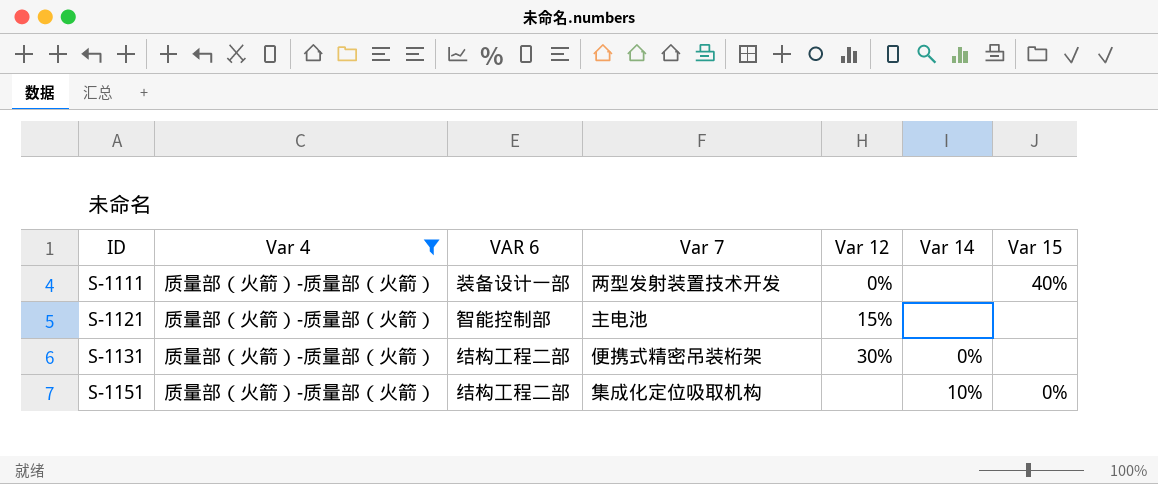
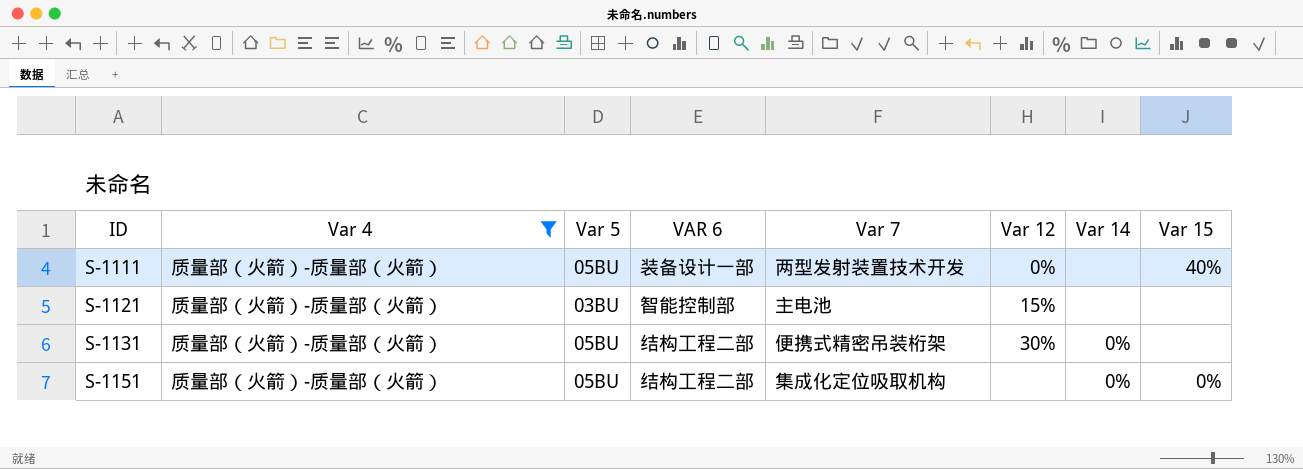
column Var 5 | position: none -> 3
S-1151 | Var 14: 10% -> 0%

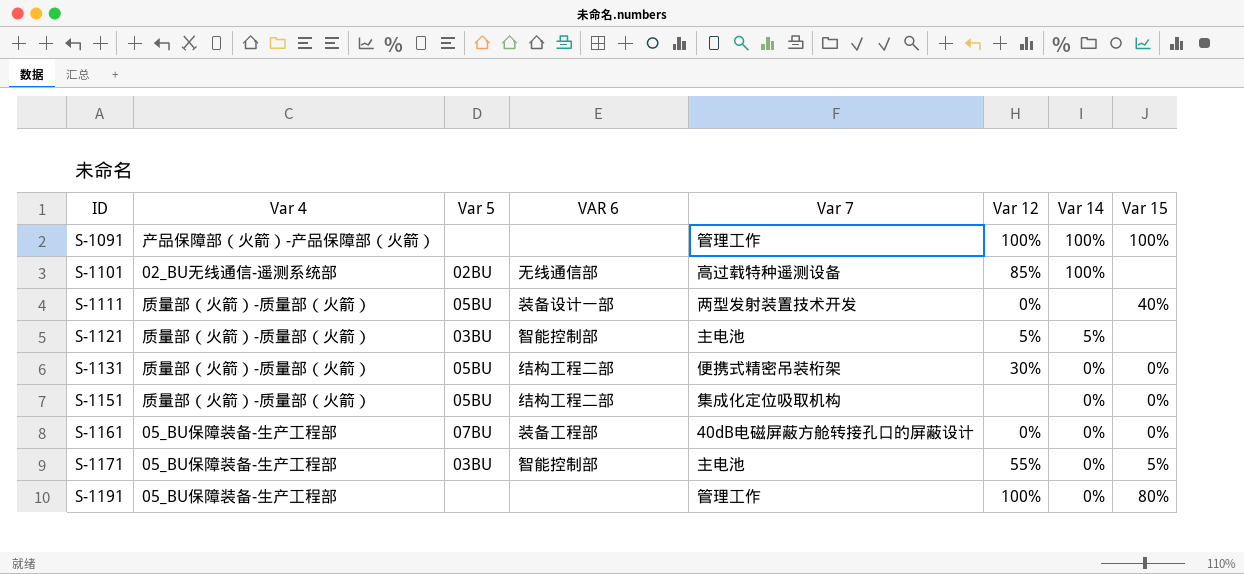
filter: Var 4 = 质量部（火箭）-质量部（火箭） -> none
S-1121 | Var 12: 15% -> 5%
S-1121 | Var 14: none -> 5%
S-1131 | Var 15: none -> 0%

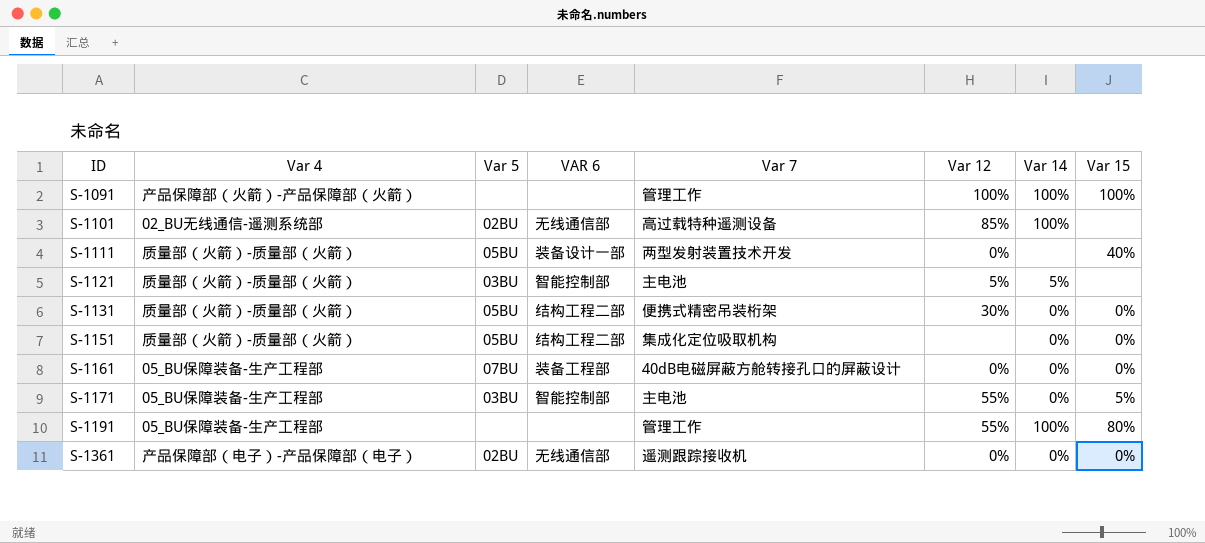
S-1191 | Var 12: 100% -> 55%
S-1191 | Var 14: 0% -> 100%
row S-1361: none -> 产品保障部（电子）-产品保障部（电子） | 02BU | 无线通信部 | 遥测跟踪接收机 | 0% | 0% | 0%

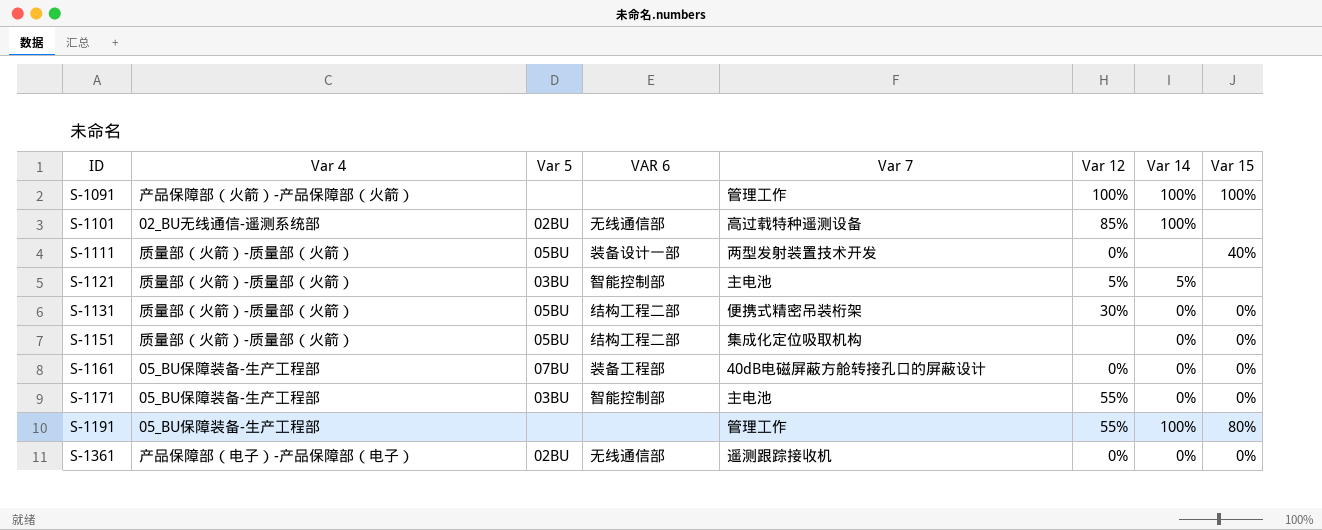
S-1171 | Var 15: 5% -> 0%

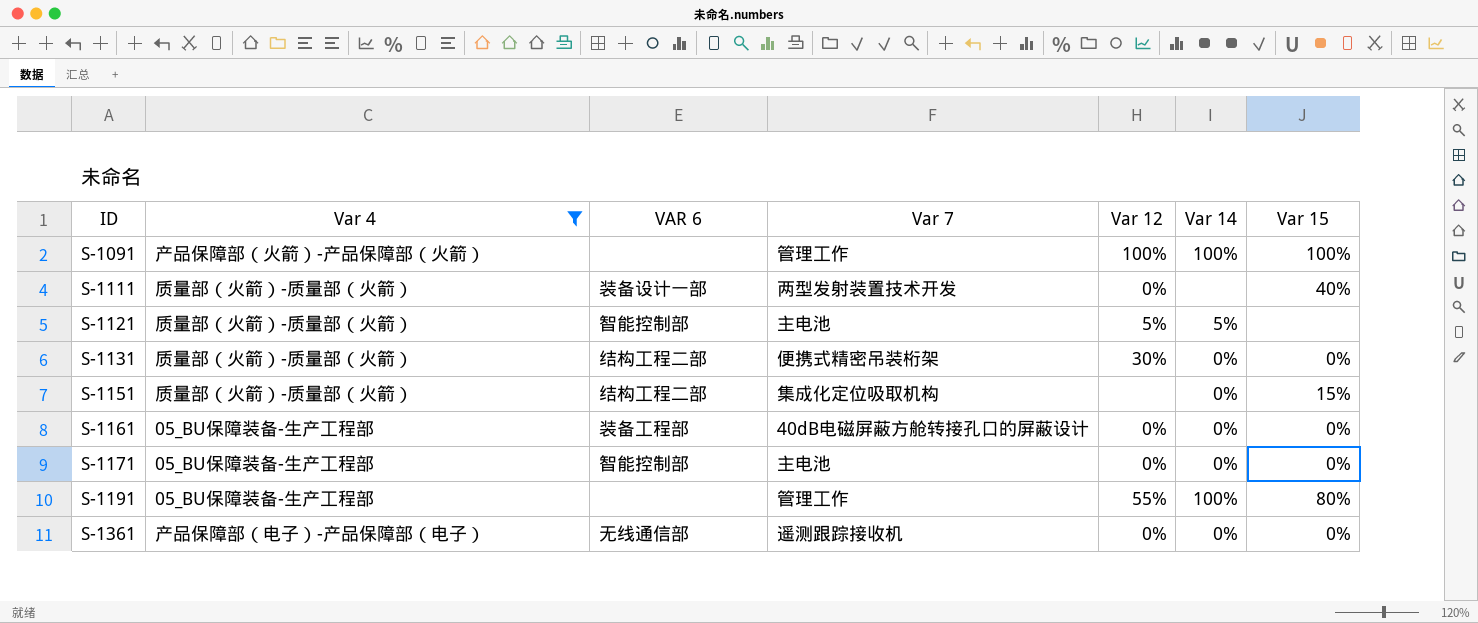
filter: none -> Var 4 != 02_BU无线通信-遥测系统部
column Var 5 | position: 3 -> none
S-1151 | Var 15: 0% -> 15%
S-1171 | Var 12: 55% -> 0%

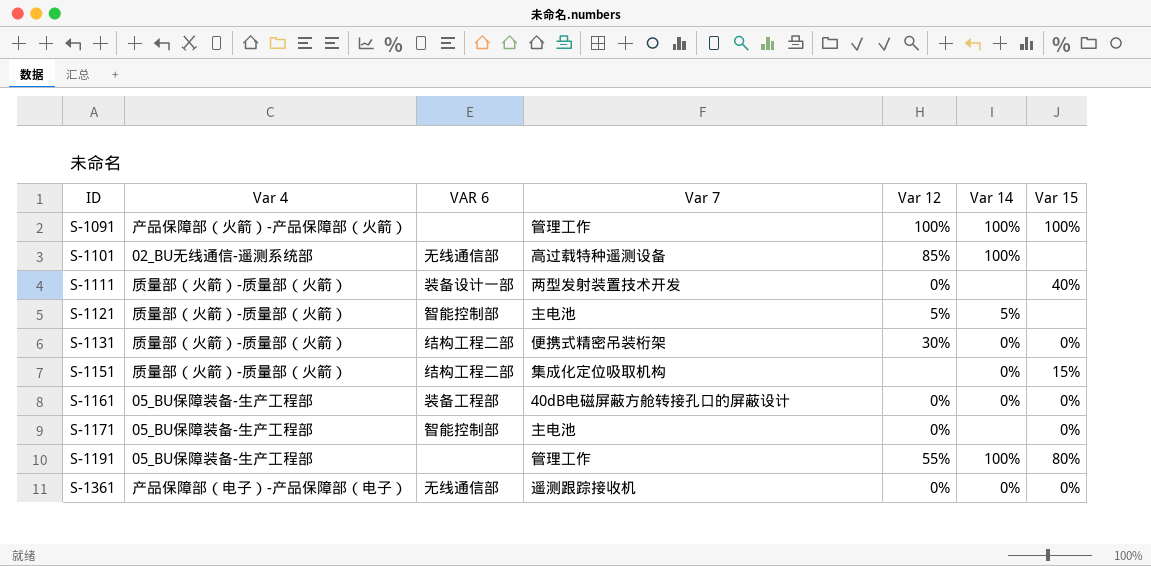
filter: Var 4 != 02_BU无线通信-遥测系统部 -> none
S-1171 | Var 14: 0% -> none

